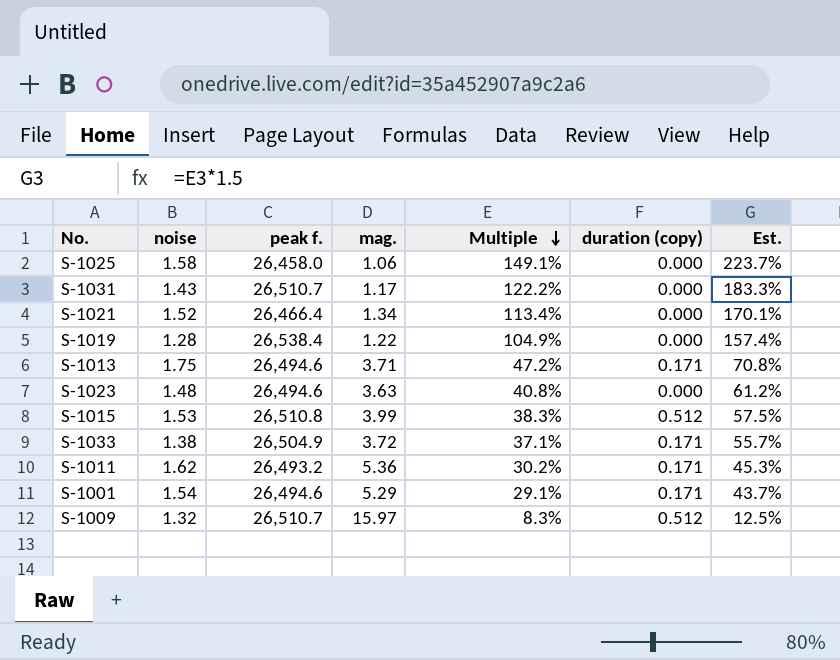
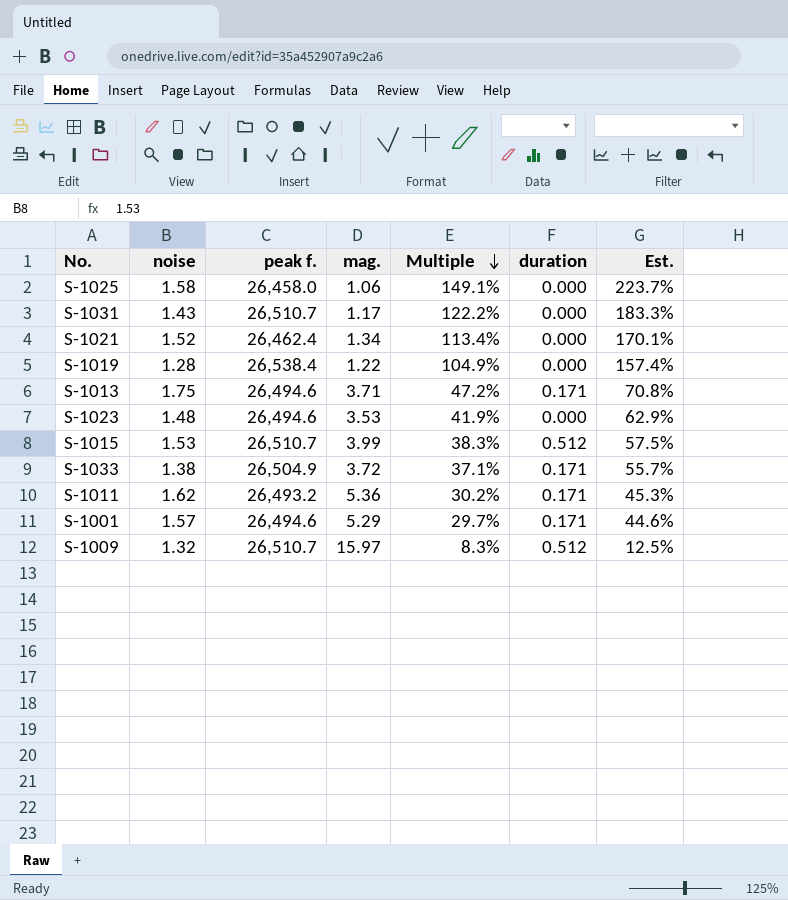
column name: duration (copy) -> duration
S-1021 | peak f.: 26,466.4 -> 26,462.4
S-1023 | mag.: 3.63 -> 3.53
S-1023 | Multiple: 40.8% -> 41.9%
S-1023 | Est.: 61.2% -> 62.9%
S-1015 | peak f.: 26,510.8 -> 26,510.7
S-1001 | noise: 1.54 -> 1.57
S-1001 | Multiple: 29.1% -> 29.7%
S-1001 | Est.: 43.7% -> 44.6%

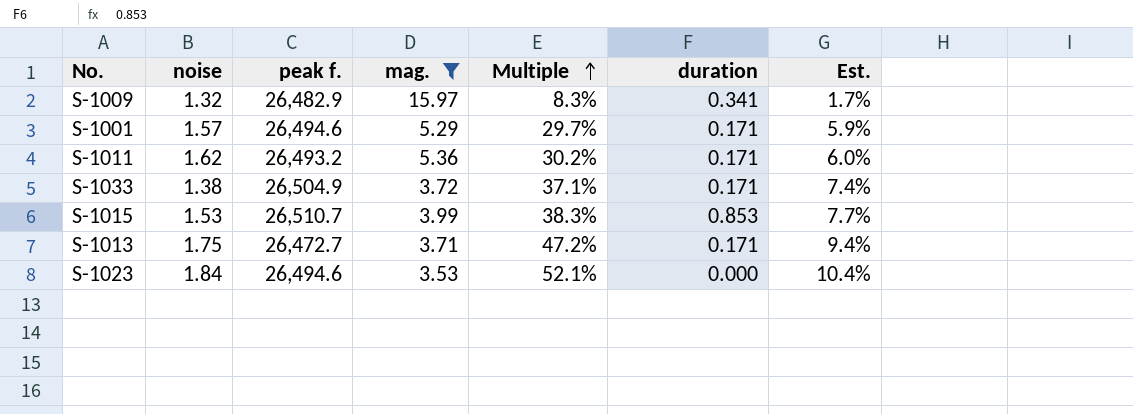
filter: none -> mag. >= 3.53
row order: Multiple descending -> Multiple ascending
column Est. | formula: [Multiple] * 1.5 -> [Multiple] * 0.2
S-1009 | peak f.: 26,510.7 -> 26,482.9
S-1009 | duration: 0.512 -> 0.341
S-1015 | duration: 0.512 -> 0.853
S-1013 | peak f.: 26,494.6 -> 26,472.7
S-1023 | noise: 1.48 -> 1.84
S-1023 | Multiple: 41.9% -> 52.1%

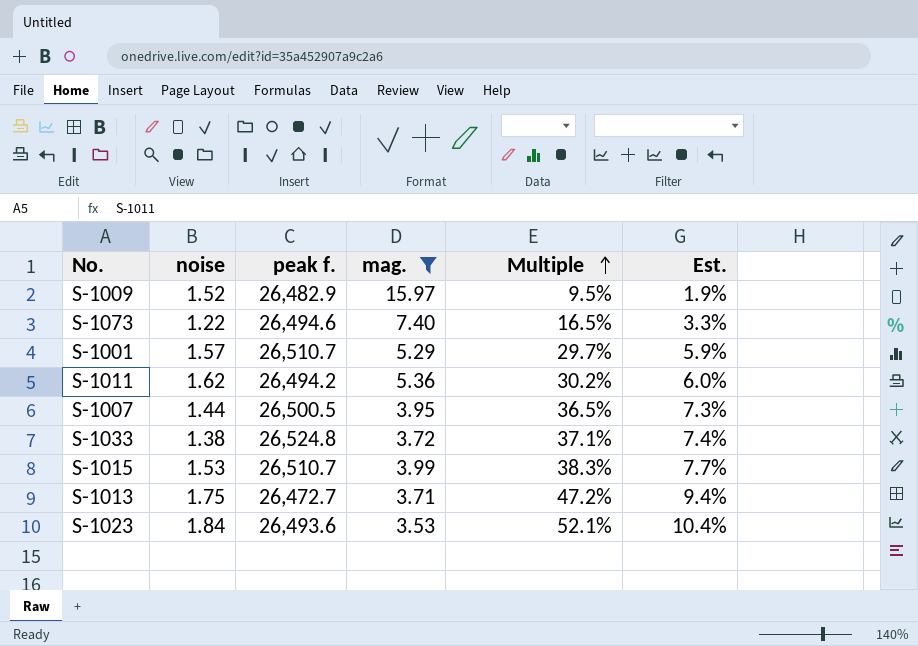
column duration | position: 6 -> none
S-1009 | noise: 1.32 -> 1.52
S-1009 | Multiple: 8.3% -> 9.5%
S-1009 | Est.: 1.7% -> 1.9%
row S-1073: none -> 1.22 | 26,494.6 | 7.40 | 16.5% | 3.3%
S-1001 | peak f.: 26,494.6 -> 26,510.7
S-1011 | peak f.: 26,493.2 -> 26,494.2
row S-1007: none -> 1.44 | 26,500.5 | 3.95 | 36.5% | 7.3%
S-1033 | peak f.: 26,504.9 -> 26,524.8
S-1023 | peak f.: 26,494.6 -> 26,493.6

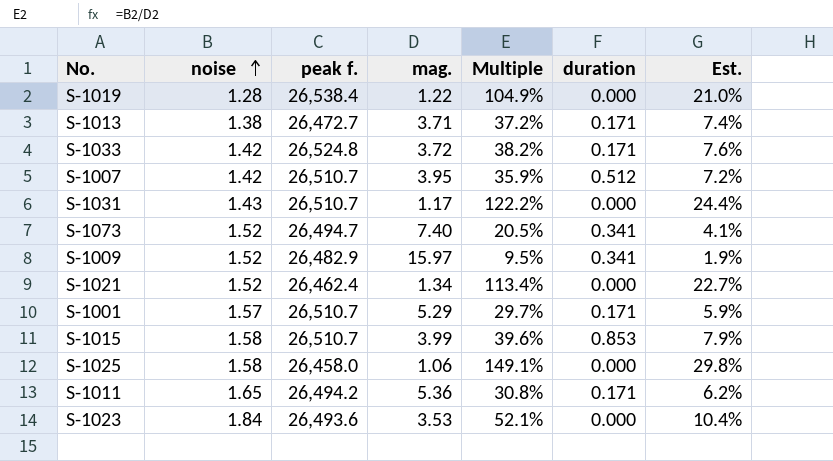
filter: mag. >= 3.53 -> none
row order: Multiple ascending -> noise ascending
column duration | position: none -> 6
S-1013 | noise: 1.75 -> 1.38
S-1013 | Multiple: 47.2% -> 37.2%
S-1013 | Est.: 9.4% -> 7.4%
S-1033 | noise: 1.38 -> 1.42
S-1033 | Multiple: 37.1% -> 38.2%
S-1033 | Est.: 7.4% -> 7.6%
S-1007 | noise: 1.44 -> 1.42
S-1007 | peak f.: 26,500.5 -> 26,510.7
S-1007 | Multiple: 36.5% -> 35.9%
S-1007 | Est.: 7.3% -> 7.2%
S-1073 | noise: 1.22 -> 1.52
S-1073 | peak f.: 26,494.6 -> 26,494.7
S-1073 | Multiple: 16.5% -> 20.5%
S-1073 | Est.: 3.3% -> 4.1%
S-1015 | noise: 1.53 -> 1.58
S-1015 | Multiple: 38.3% -> 39.6%
S-1015 | Est.: 7.7% -> 7.9%
S-1011 | noise: 1.62 -> 1.65
S-1011 | Multiple: 30.2% -> 30.8%
S-1011 | Est.: 6.0% -> 6.2%

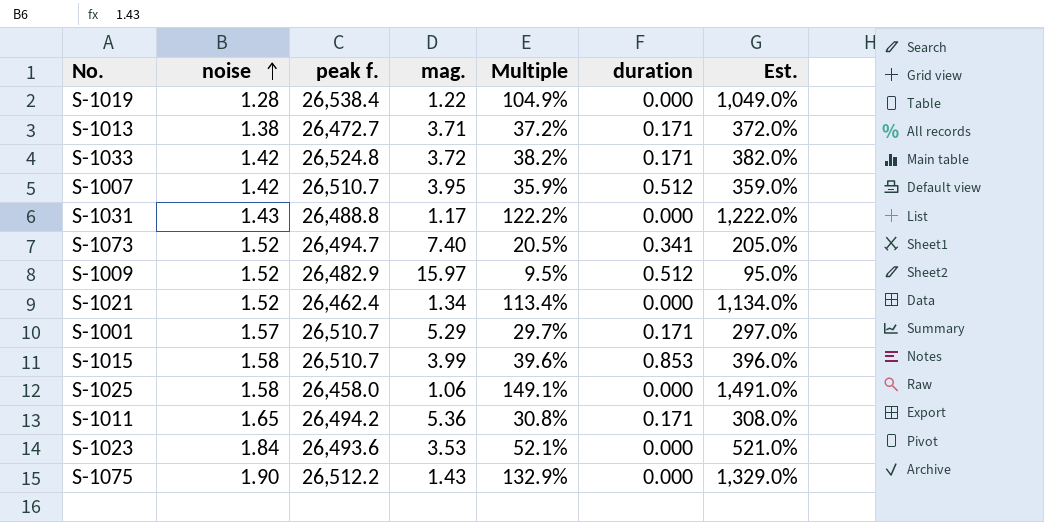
column Est. | formula: [Multiple] * 0.2 -> [Multiple] * 10
S-1031 | peak f.: 26,510.7 -> 26,488.8
S-1009 | duration: 0.341 -> 0.512
row S-1075: none -> 1.90 | 26,512.2 | 1.43 | 132.9% | 0.000 | 1,329.0%

